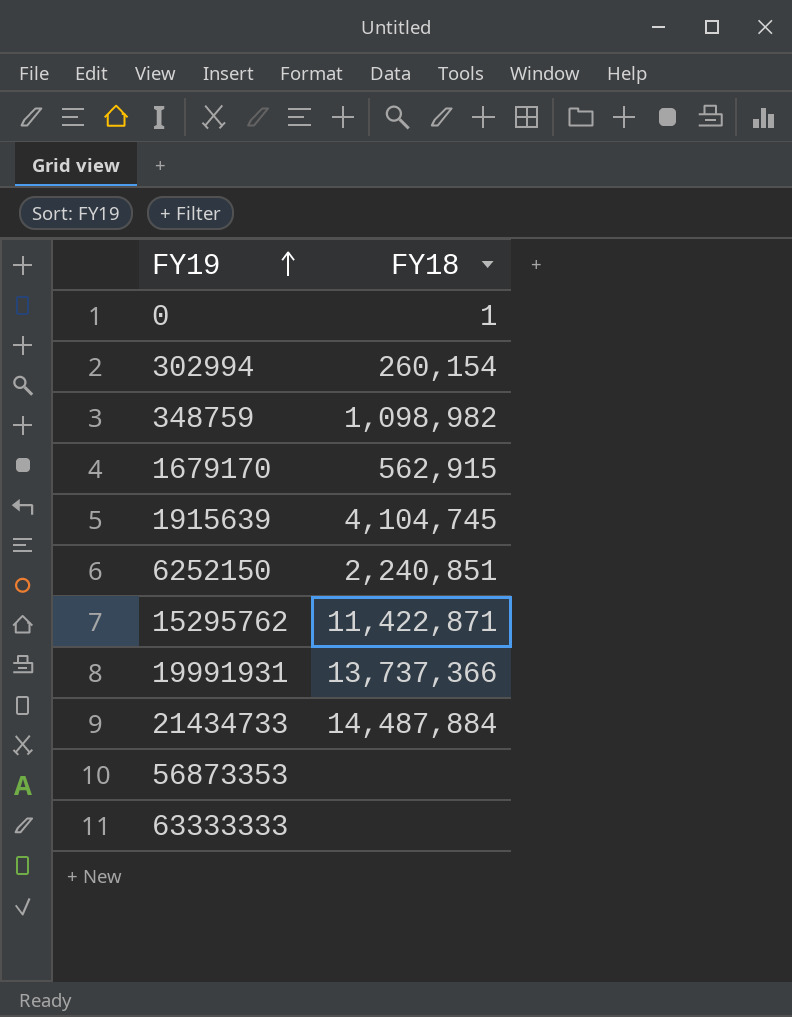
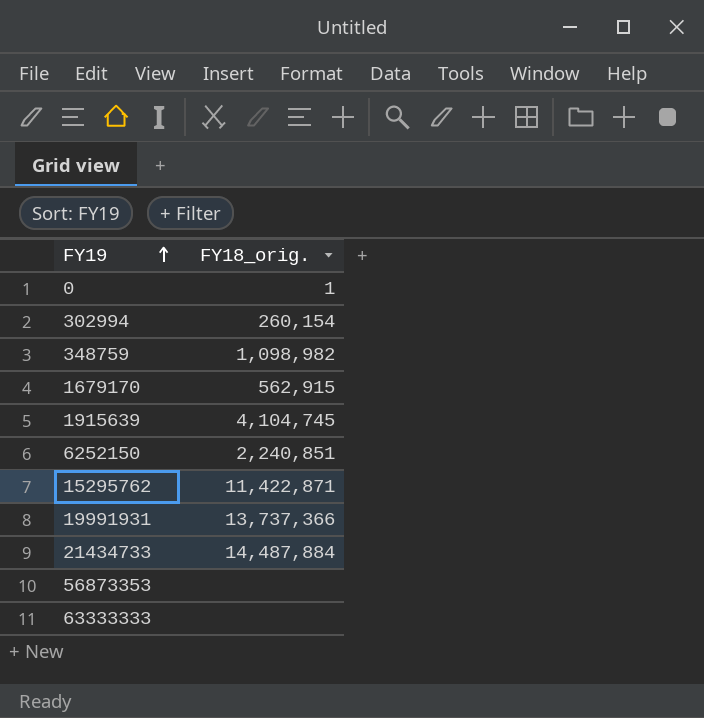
column name: FY18 -> FY18_orig.

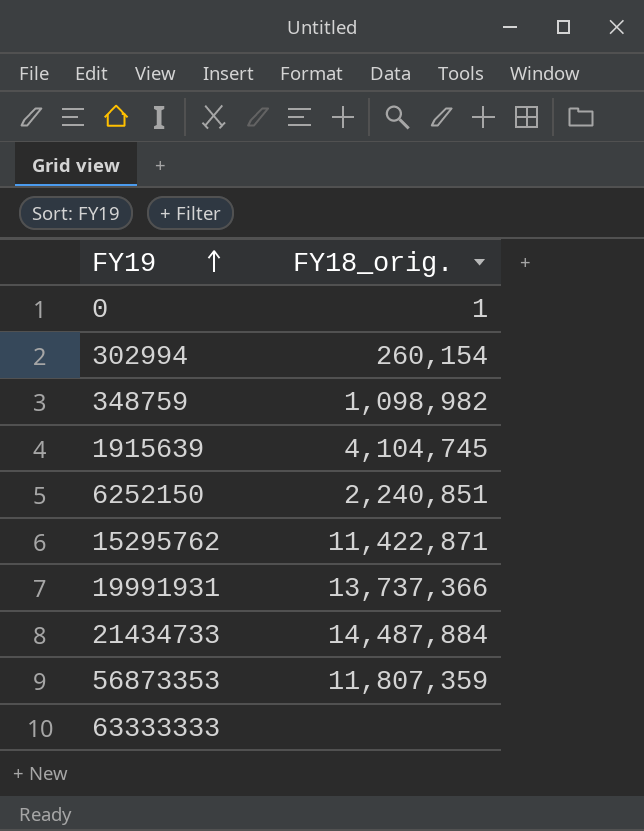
row 1679170: 562,915 -> none
56873353 | FY18_orig.: none -> 11,807,359

